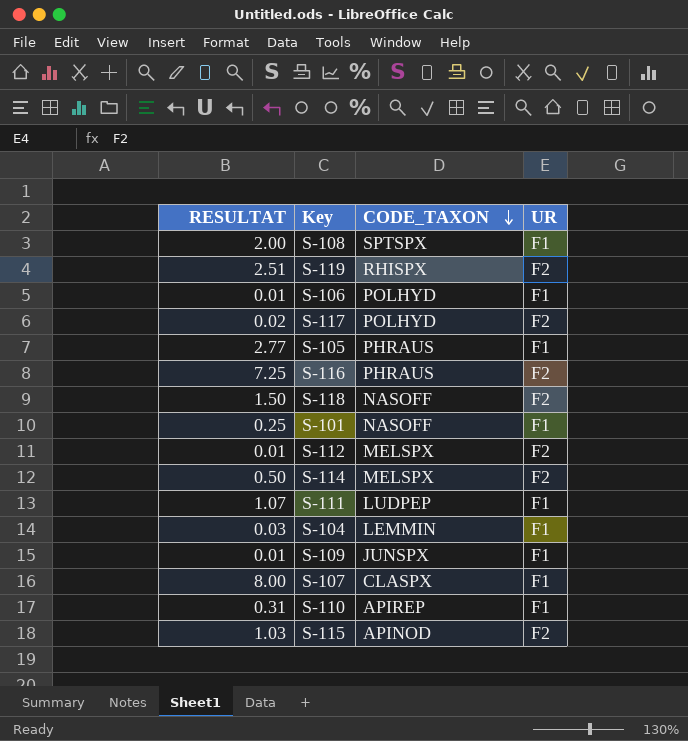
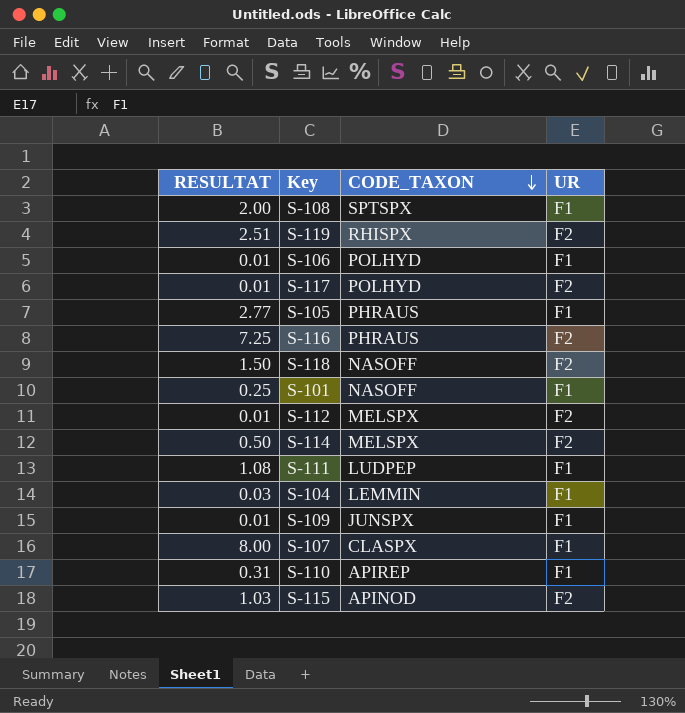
S-117 | RESULTAT: 0.02 -> 0.01
S-111 | RESULTAT: 1.07 -> 1.08

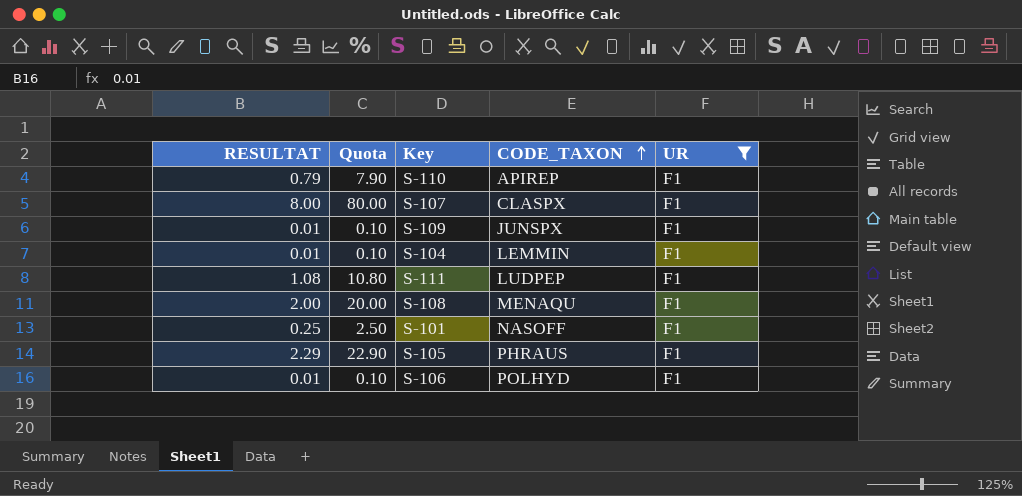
filter: none -> UR = F1
row order: CODE_TAXON descending -> CODE_TAXON ascending
column Quota | formula: none -> [RESULTAT] * 10
S-110 | RESULTAT: 0.31 -> 0.79
S-104 | RESULTAT: 0.03 -> 0.01
S-108 | CODE_TAXON: SPTSPX -> MENAQU
S-105 | RESULTAT: 2.77 -> 2.29

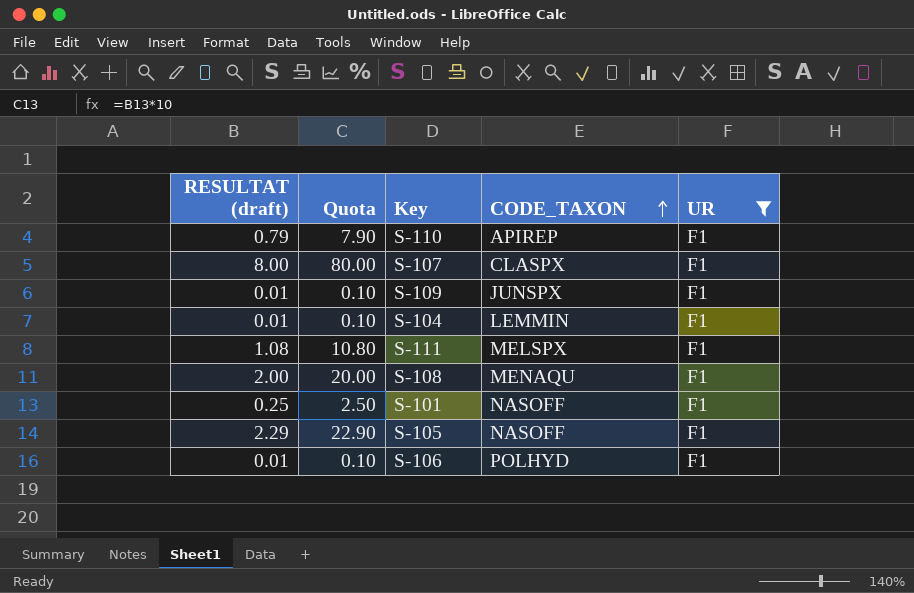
column name: RESULTAT -> RESULTAT (draft)
S-111 | CODE_TAXON: LUDPEP -> MELSPX
S-105 | CODE_TAXON: PHRAUS -> NASOFF

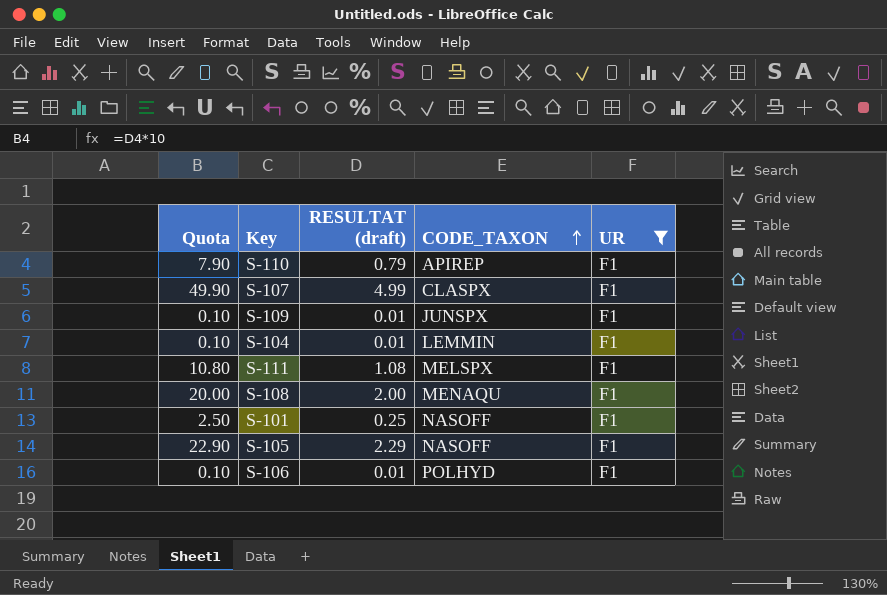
column RESULTAT (draft) | position: 1 -> 3
S-107 | Quota: 80.00 -> 49.90
S-107 | RESULTAT (draft): 8.00 -> 4.99

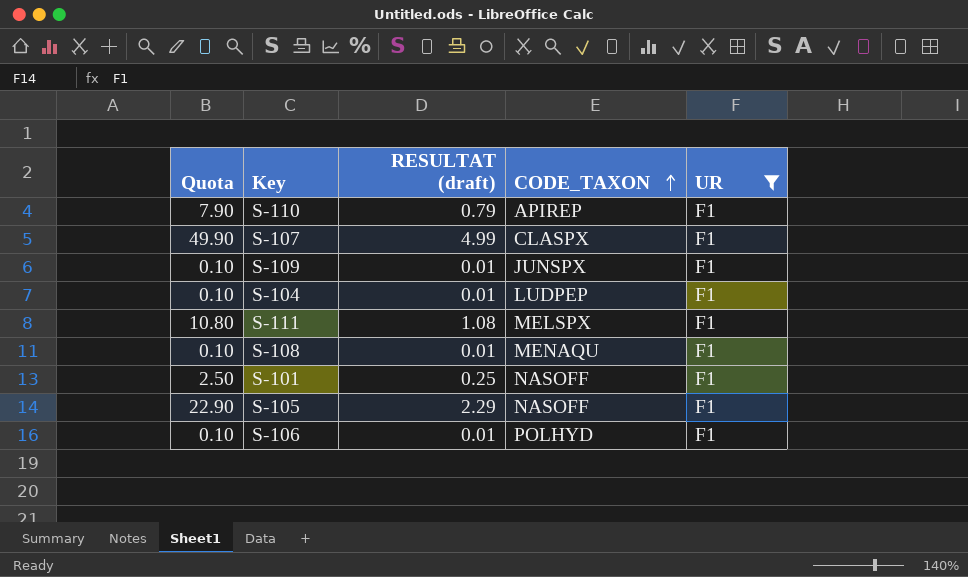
S-104 | CODE_TAXON: LEMMIN -> LUDPEP
S-108 | Quota: 20.00 -> 0.10
S-108 | RESULTAT (draft): 2.00 -> 0.01

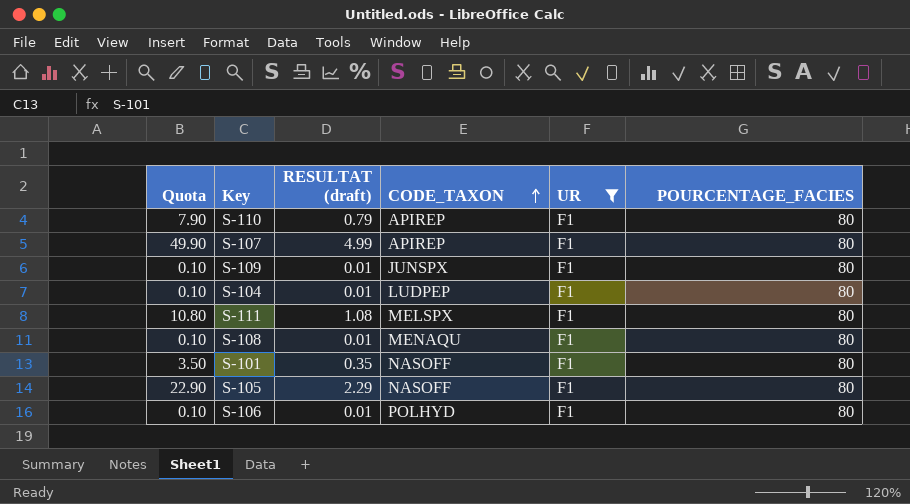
column POURCENTAGE_FACIES | position: none -> 6
S-107 | CODE_TAXON: CLASPX -> APIREP
S-101 | Quota: 2.50 -> 3.50
S-101 | RESULTAT (draft): 0.25 -> 0.35

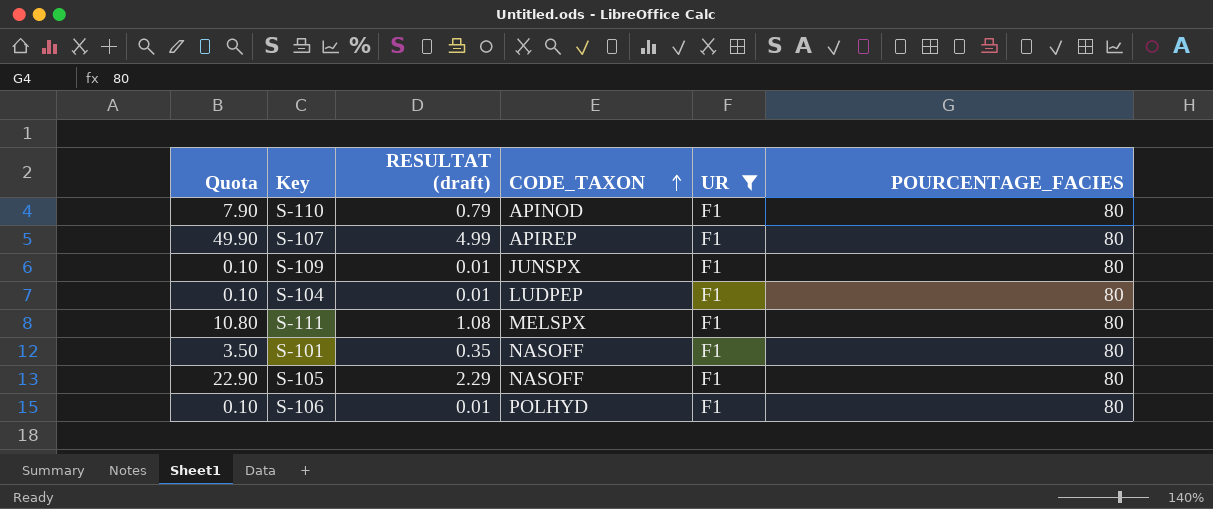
row S-108: 0.10 | 0.01 | MENAQU | F1 | 80 -> none
S-110 | CODE_TAXON: APIREP -> APINOD

